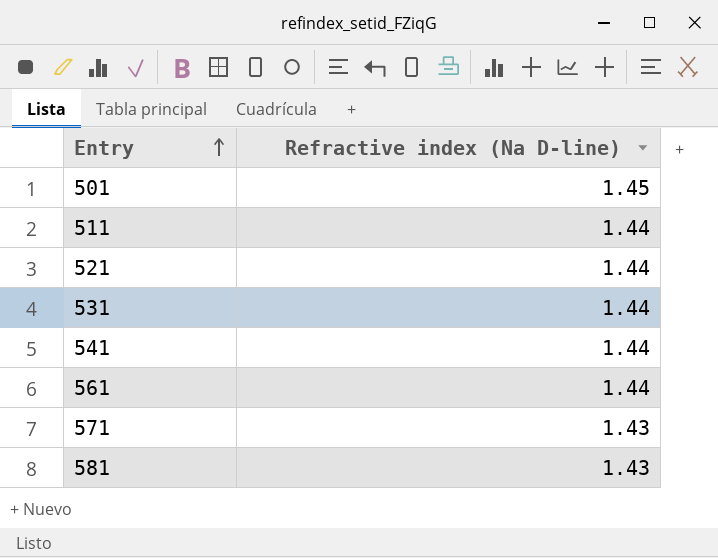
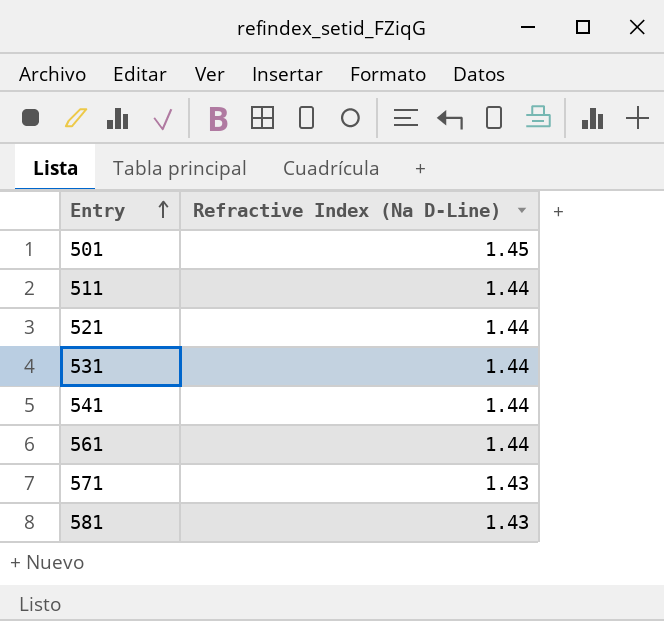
column name: Refractive index (Na D-line) -> Refractive Index (Na D-Line)

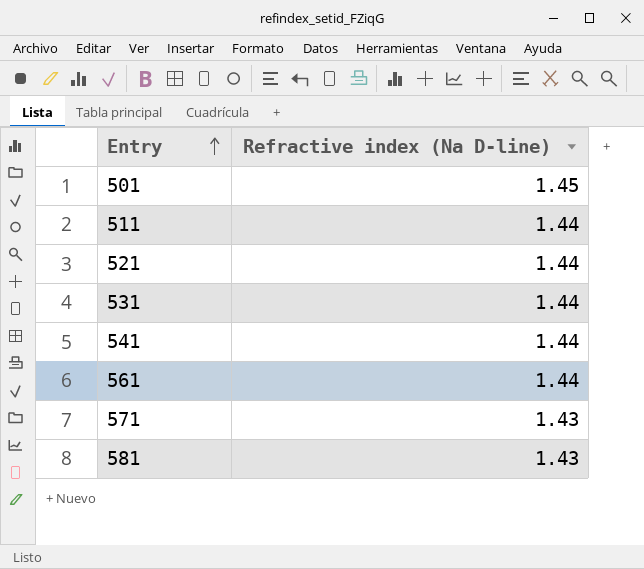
column name: Refractive Index (Na D-Line) -> Refractive index (Na D-line)

